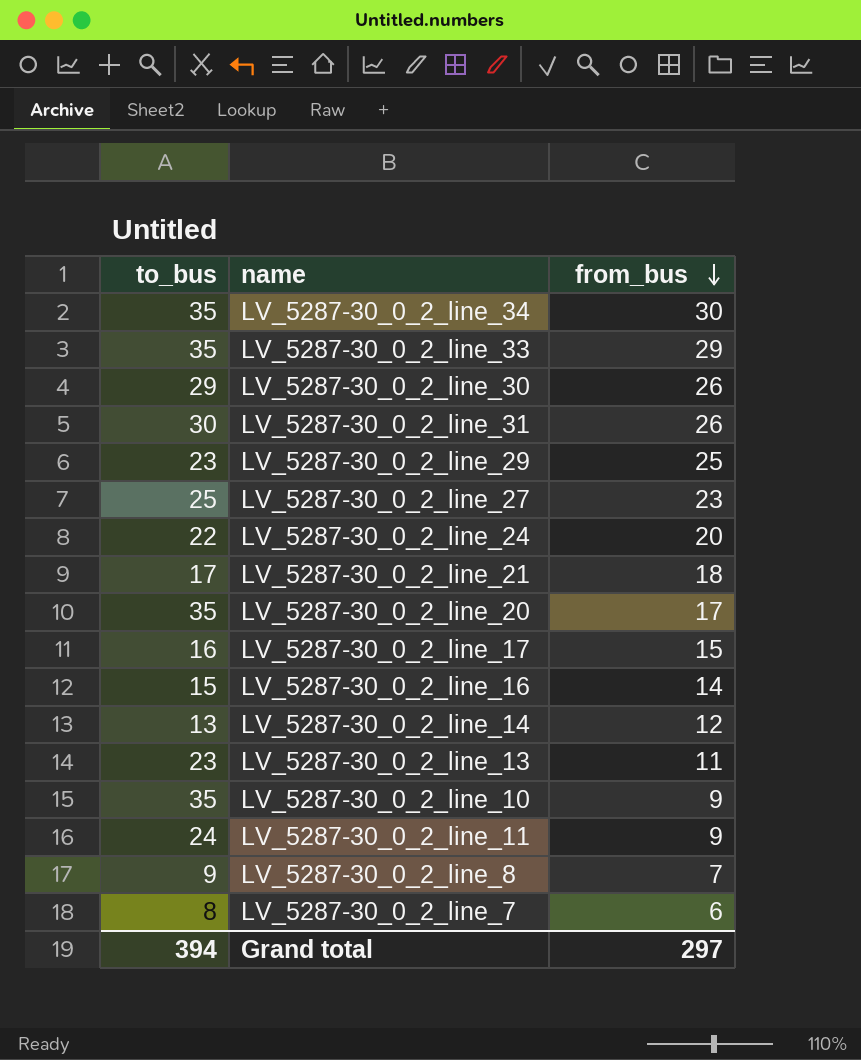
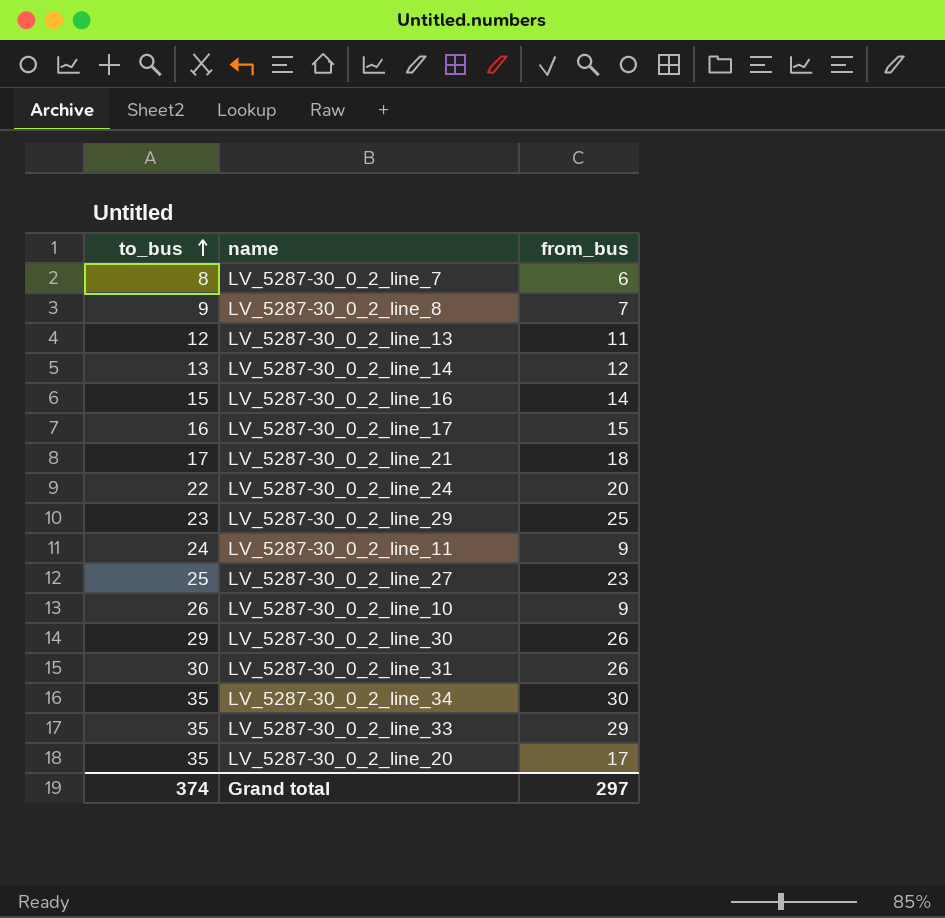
row order: from_bus descending -> to_bus ascending
LV_5287-30_0_2_line_13 | to_bus: 23 -> 12
LV_5287-30_0_2_line_10 | to_bus: 35 -> 26
Grand total | to_bus: 394 -> 374

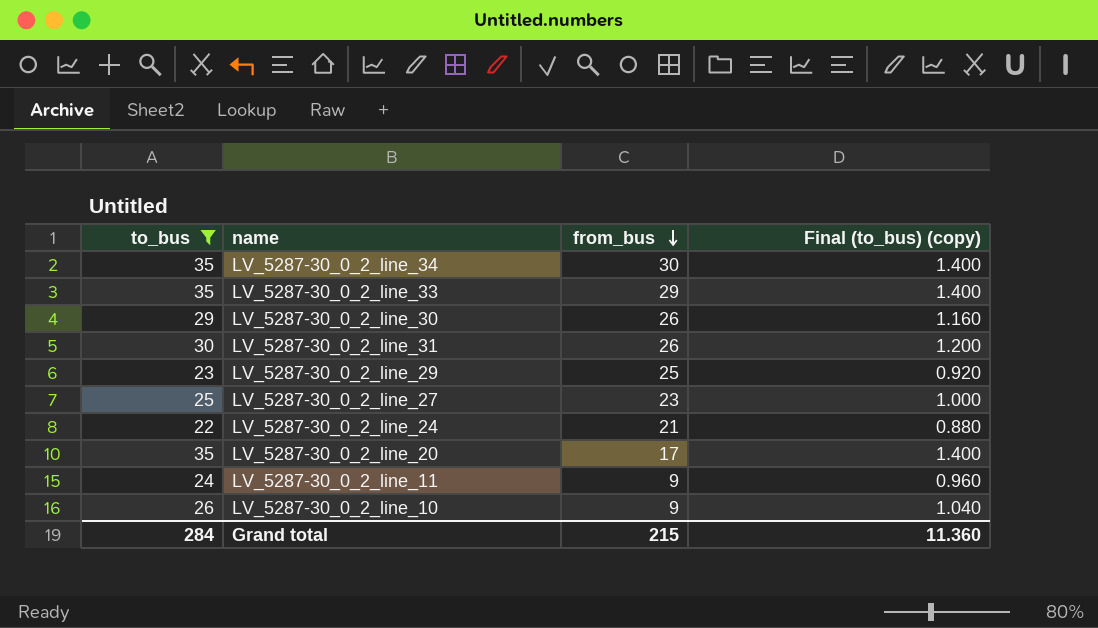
filter: none -> to_bus >= 22
row order: to_bus ascending -> from_bus descending
column Final (to_bus) (copy) | formula: none -> [to_bus] * 0.04
LV_5287-30_0_2_line_24 | from_bus: 20 -> 21
Grand total | to_bus: 374 -> 284
Grand total | from_bus: 297 -> 215

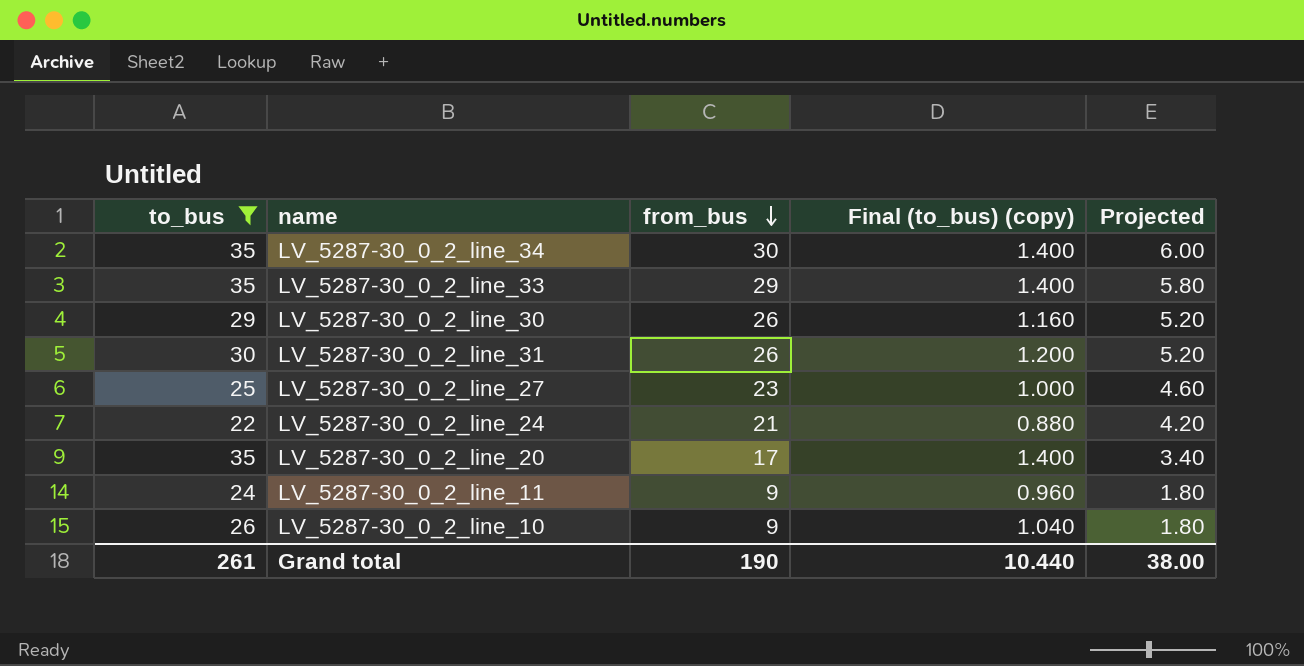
column Projected | formula: none -> [from_bus] * 0.2
row LV_5287-30_0_2_line_29: 23 | 25 | 0.920 -> none
Grand total | to_bus: 284 -> 261
Grand total | from_bus: 215 -> 190
Grand total | Final (to_bus) (copy): 11.360 -> 10.440

